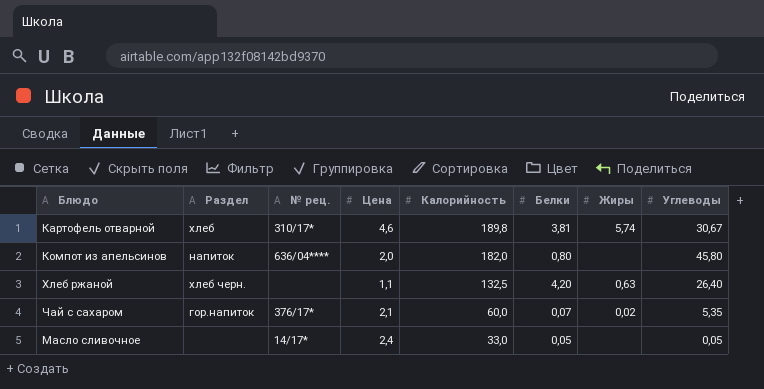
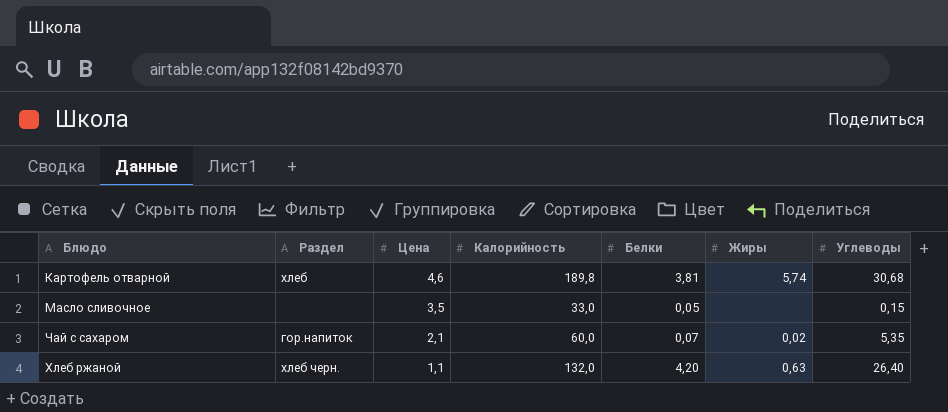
row order: Калорийность descending -> Цена descending
column № рец. | position: 3 -> none
row Компот из апельсинов: напиток | 636/04**** | 2,0 | 182,0 | 0,80 | none | 45,80 -> none
Картофель отварной | Углеводы: 30,67 -> 30,68
Масло сливочное | Цена: 2,4 -> 3,5
Масло сливочное | Углеводы: 0,05 -> 0,15
Хлеб ржаной | Калорийность: 132,5 -> 132,0

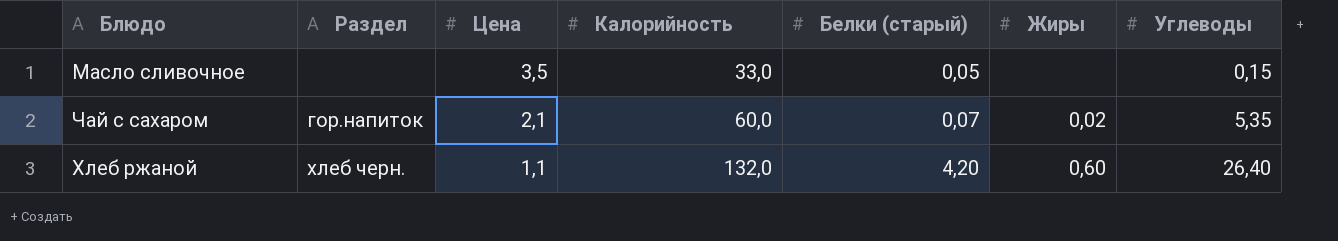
column name: Белки -> Белки (старый)
row Картофель отварной: хлеб | 4,6 | 189,8 | 3,81 | 5,74 | 30,68 -> none
Хлеб ржаной | Жиры: 0,63 -> 0,60

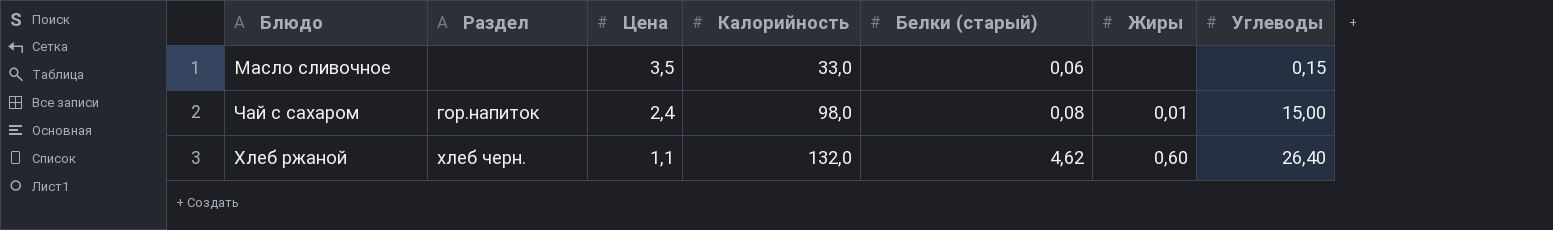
Масло сливочное | Белки (старый): 0,05 -> 0,06
Чай с сахаром | Цена: 2,1 -> 2,4
Чай с сахаром | Калорийность: 60,0 -> 98,0
Чай с сахаром | Белки (старый): 0,07 -> 0,08
Чай с сахаром | Жиры: 0,02 -> 0,01
Чай с сахаром | Углеводы: 5,35 -> 15,00
Хлеб ржаной | Белки (старый): 4,20 -> 4,62

